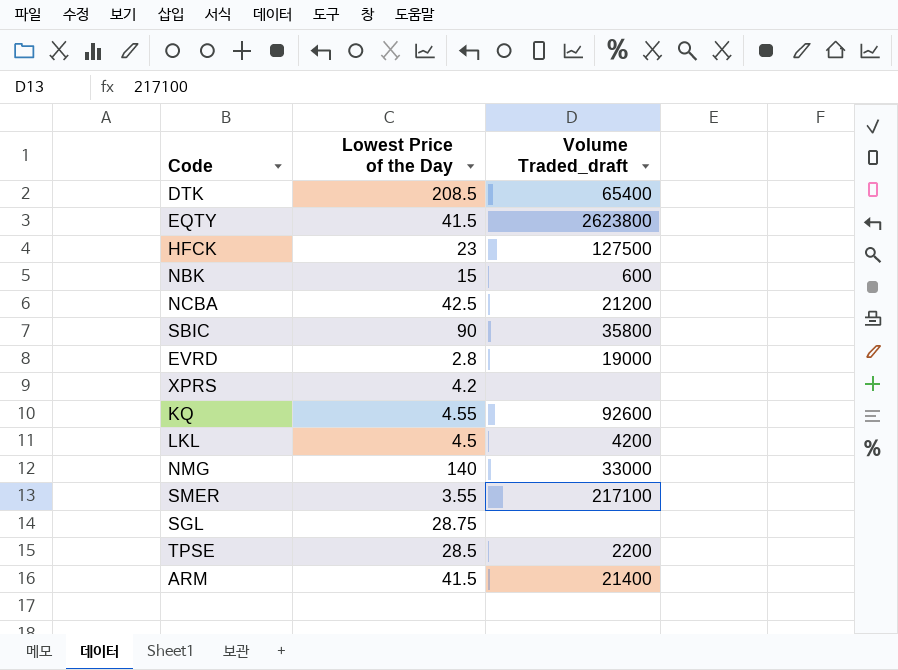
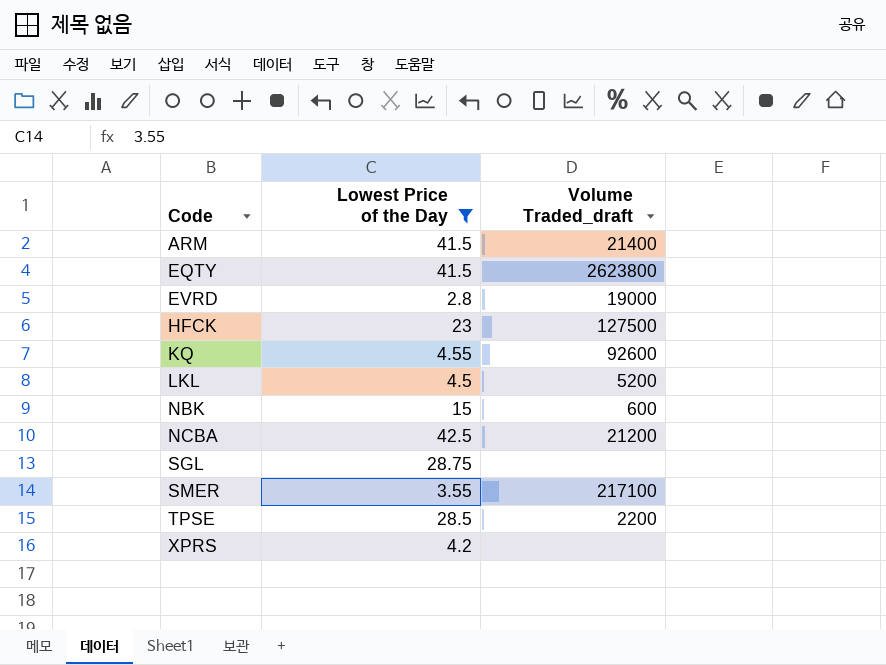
filter: none -> Lowest Price of the Day <= 42.5
row order: none -> Code ascending
LKL | Volume Traded_draft: 4200 -> 5200

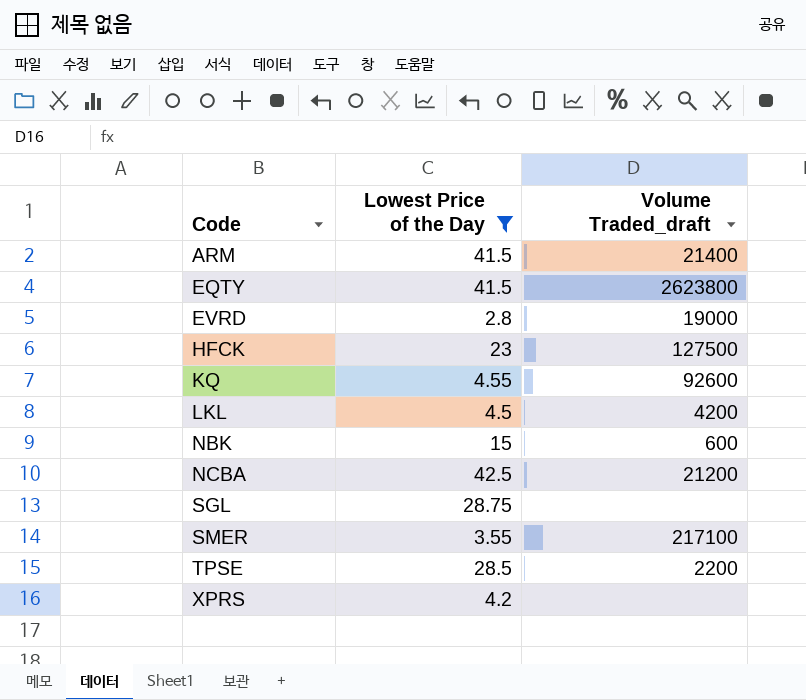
LKL | Volume Traded_draft: 5200 -> 4200

